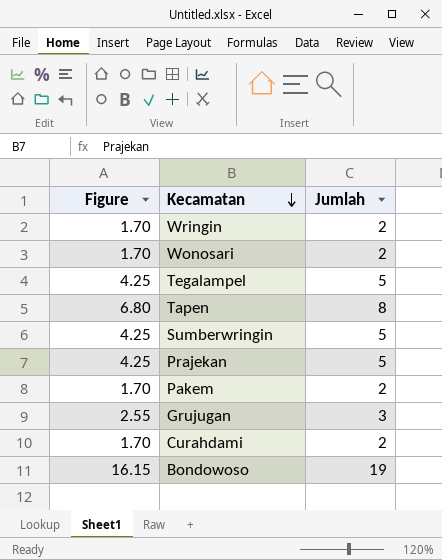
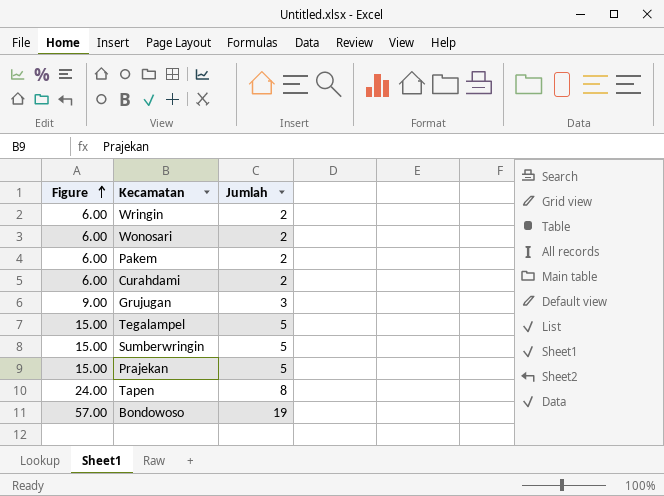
row order: Kecamatan descending -> Figure ascending
column Figure | formula: [Jumlah] * 0.85 -> [Jumlah] * 3

